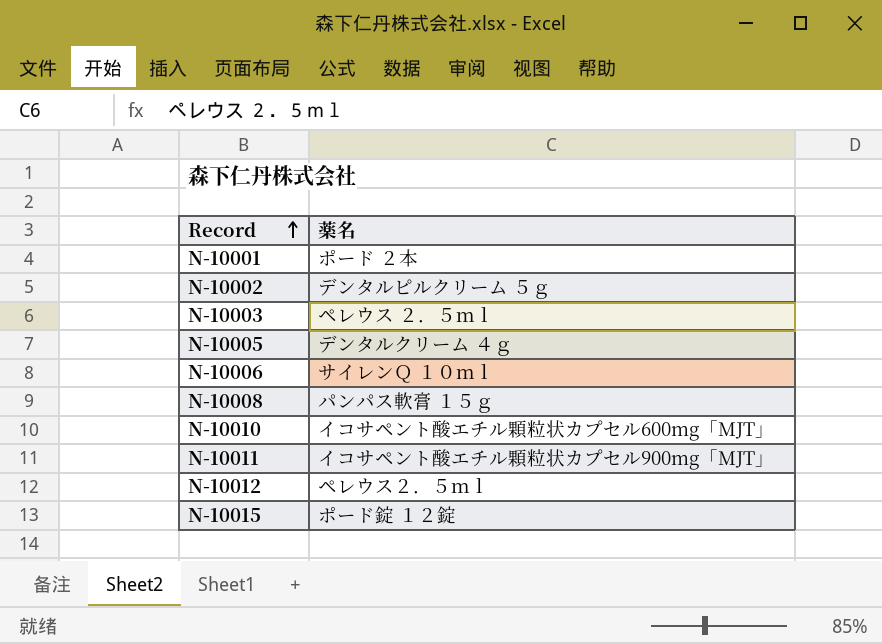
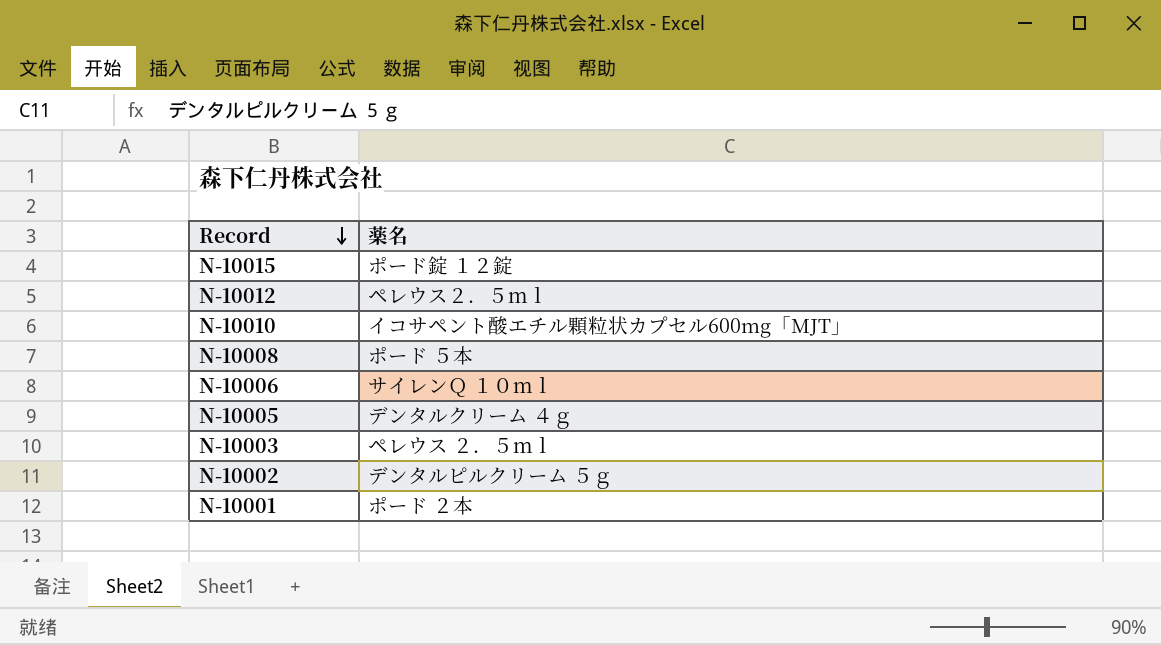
row order: Record ascending -> Record descending
row N-10011: イコサペント酸エチル顆粒状カプセル900mg「MJT」 -> none
N-10008 | 薬名: パンパス軟膏 １５ｇ -> ポード ５本

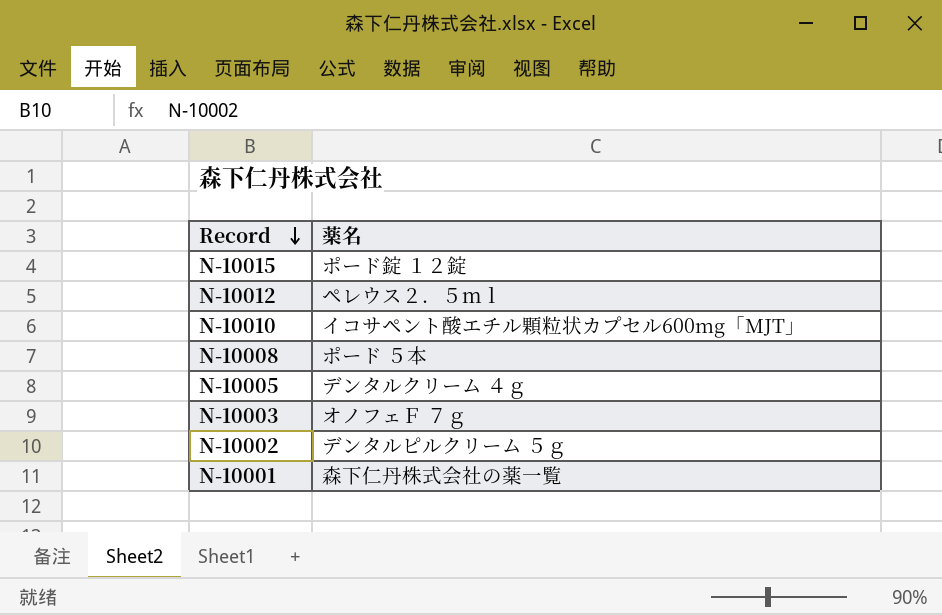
row N-10006: サイレンＱ １０ｍｌ -> none
N-10003 | 薬名: ペレウス ２．５ｍｌ -> オノフェＦ ７ｇ
N-10001 | 薬名: ポード ２本 -> 森下仁丹株式会社の薬一覧

